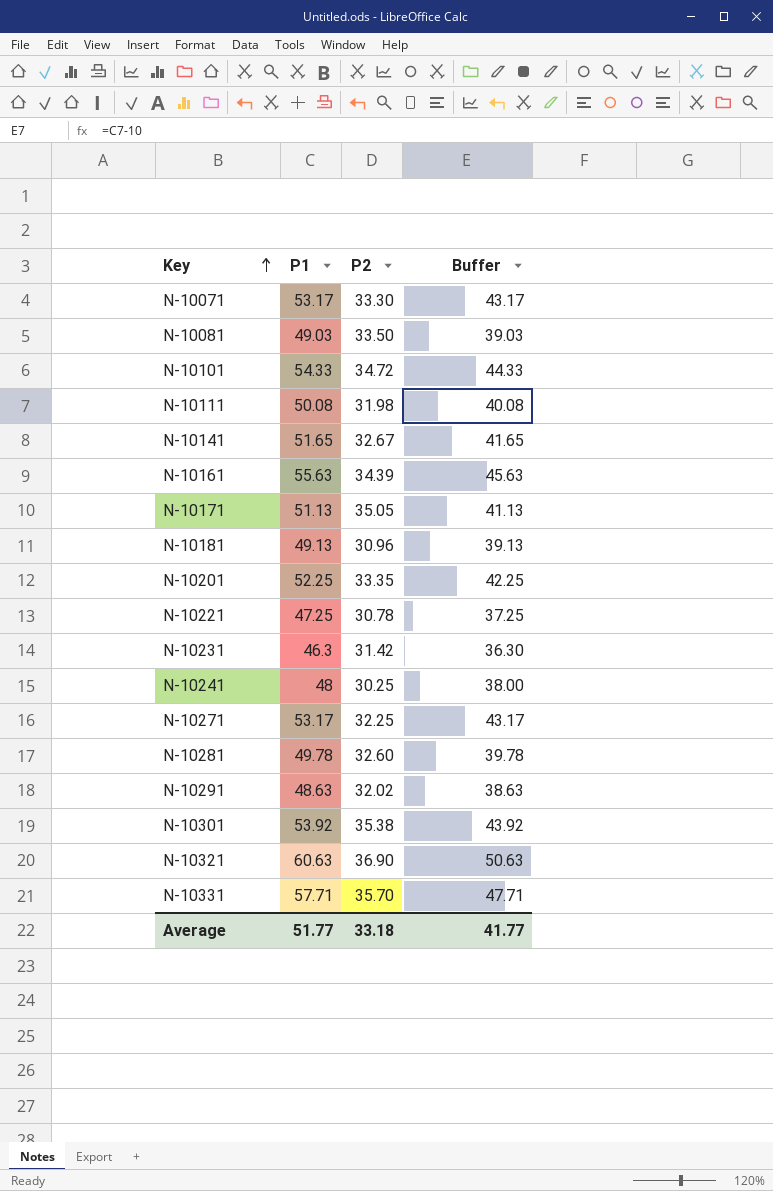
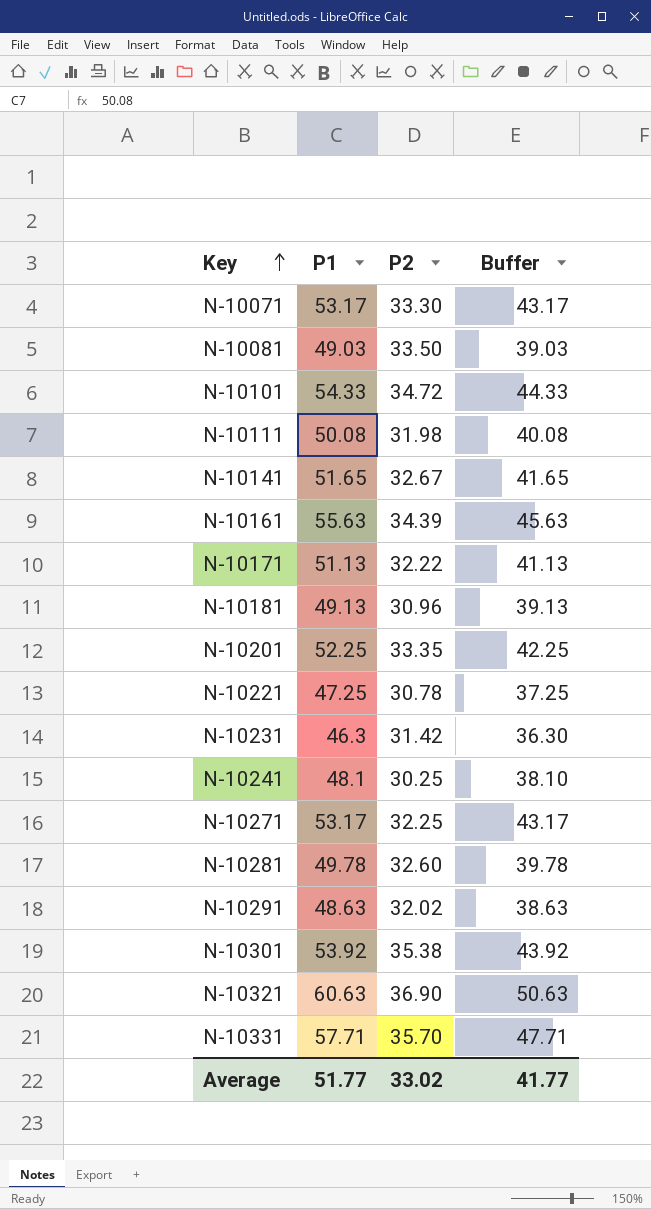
N-10171 | P2: 35.05 -> 32.22
N-10241 | P1: 48 -> 48.1
N-10241 | Buffer: 38.00 -> 38.10
Average | P2: 33.18 -> 33.02

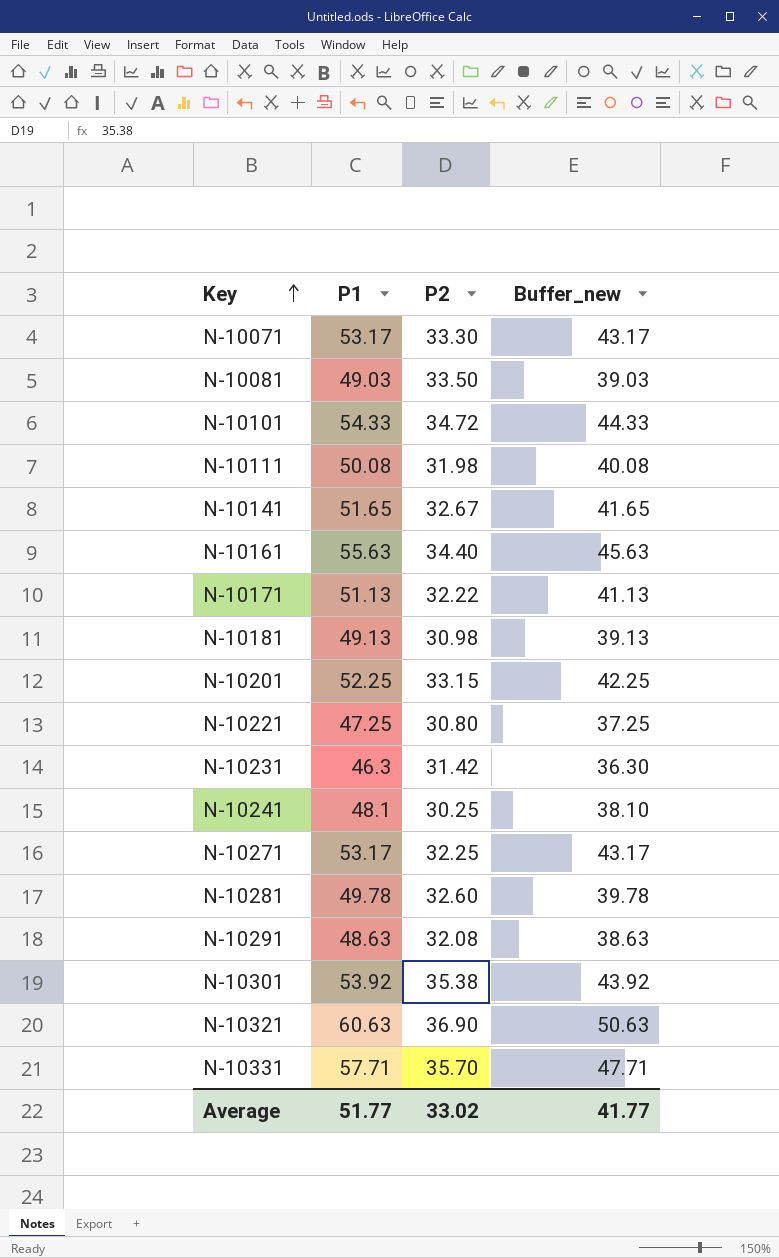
column name: Buffer -> Buffer_new
N-10161 | P2: 34.39 -> 34.40
N-10181 | P2: 30.96 -> 30.98
N-10201 | P2: 33.35 -> 33.15
N-10221 | P2: 30.78 -> 30.80
N-10291 | P2: 32.02 -> 32.08

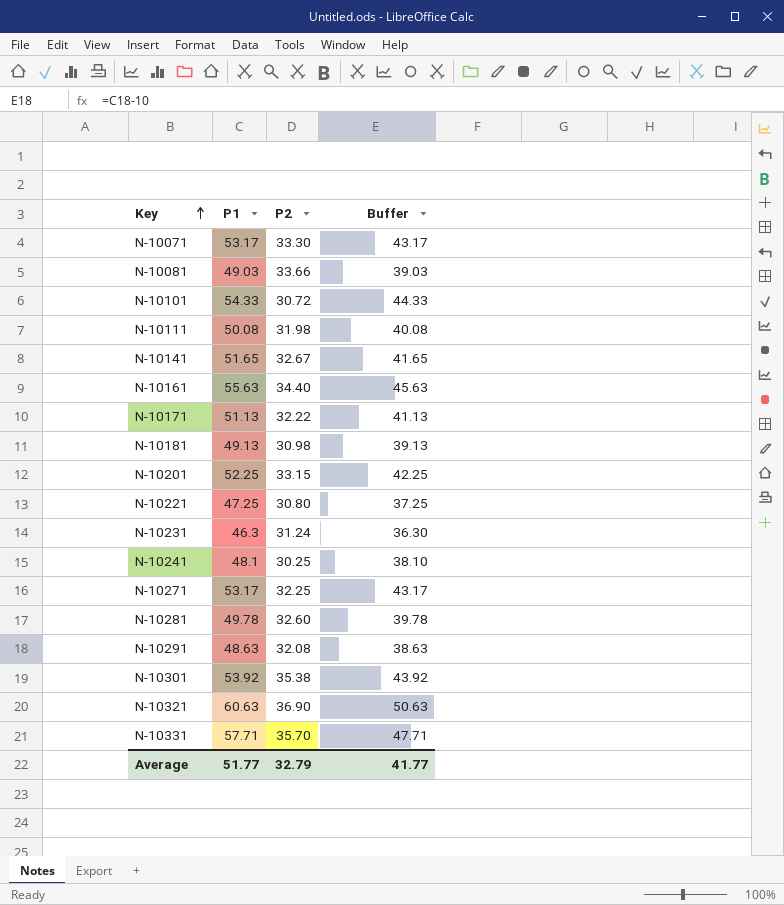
column name: Buffer_new -> Buffer
N-10081 | P2: 33.50 -> 33.66
N-10101 | P2: 34.72 -> 30.72
N-10231 | P2: 31.42 -> 31.24
Average | P2: 33.02 -> 32.79

